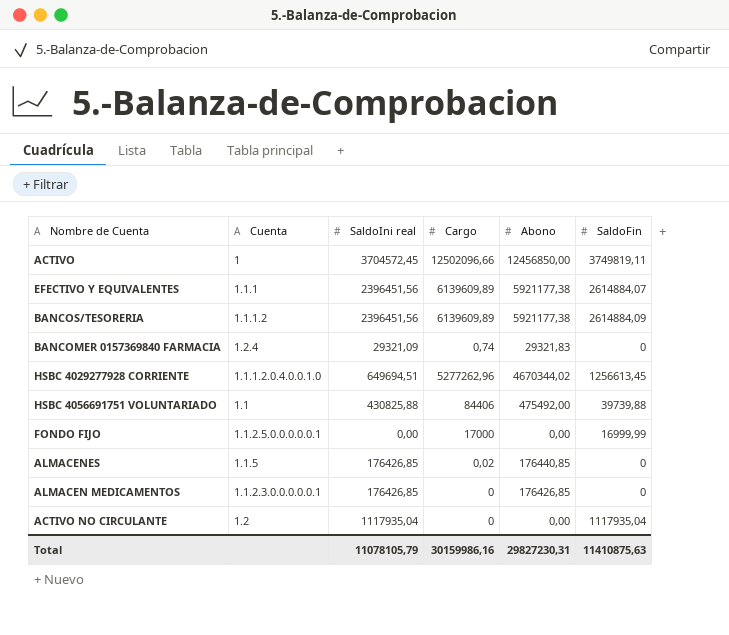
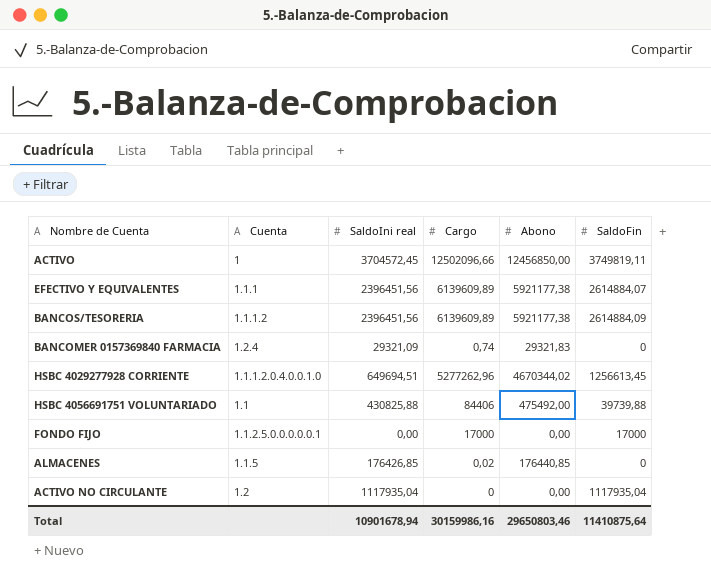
row ALMACEN MEDICAMENTOS: 1.1.2.3.0.0.0.0.0.1 | 176426,85 | 0 | 176426,85 | 0 -> none
FONDO FIJO | SaldoFin: 16999,99 -> 17000
Total | SaldoIni real: 11078105,79 -> 10901678,94
Total | Abono: 29827230,31 -> 29650803,46
Total | SaldoFin: 11410875,63 -> 11410875,64

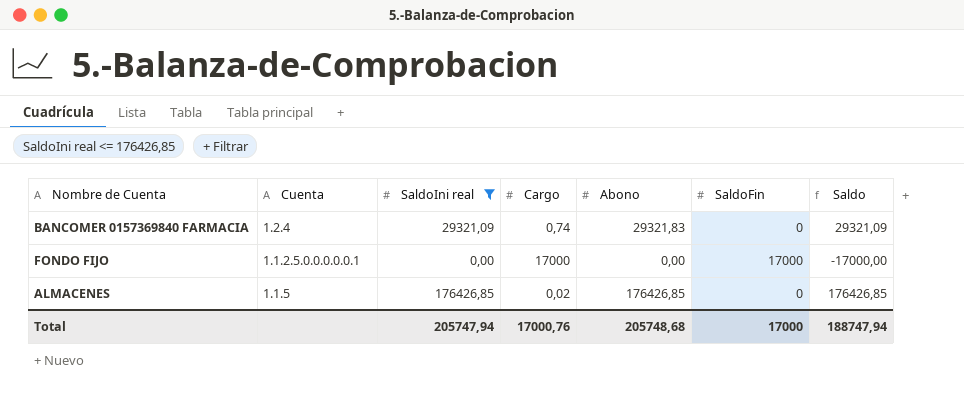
filter: none -> SaldoIni real <= 176426,85
column Saldo | formula: none -> [SaldoIni real] - [SaldoFin]
ALMACENES | Abono: 176440,85 -> 176426,85
Total | SaldoIni real: 10901678,94 -> 205747,94
Total | Cargo: 30159986,16 -> 17000,76
Total | Abono: 29650803,46 -> 205748,68
Total | SaldoFin: 11410875,64 -> 17000

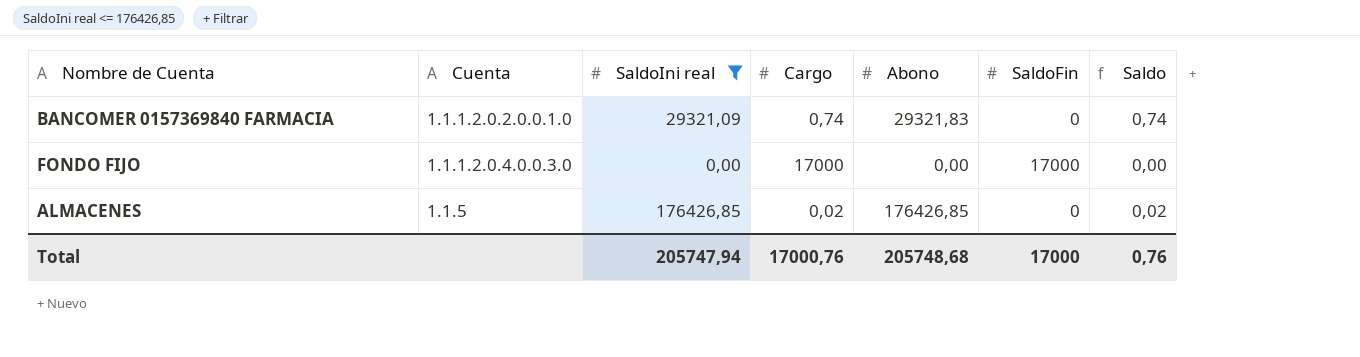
column Saldo | formula: [SaldoIni real] - [SaldoFin] -> [Cargo] - [SaldoFin]
BANCOMER 0157369840 FARMACIA | Cuenta: 1.2.4 -> 1.1.1.2.0.2.0.0.1.0
FONDO FIJO | Cuenta: 1.1.2.5.0.0.0.0.0.1 -> 1.1.1.2.0.4.0.0.3.0
Total | Saldo: 188747,94 -> 0,76

